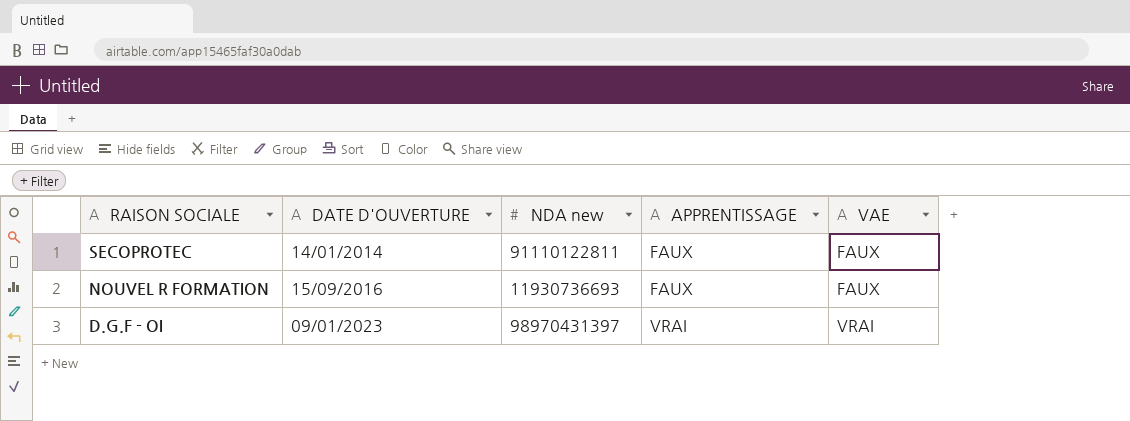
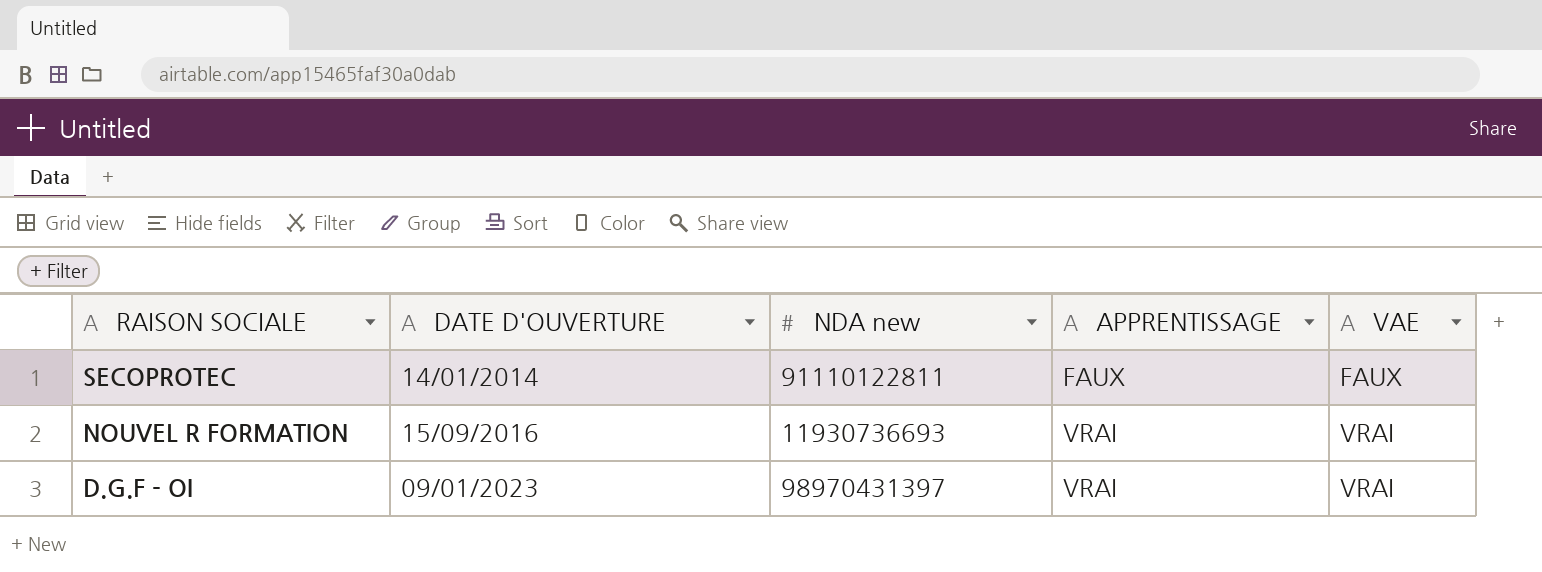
NOUVEL R FORMATION | APPRENTISSAGE: FAUX -> VRAI
NOUVEL R FORMATION | VAE: FAUX -> VRAI

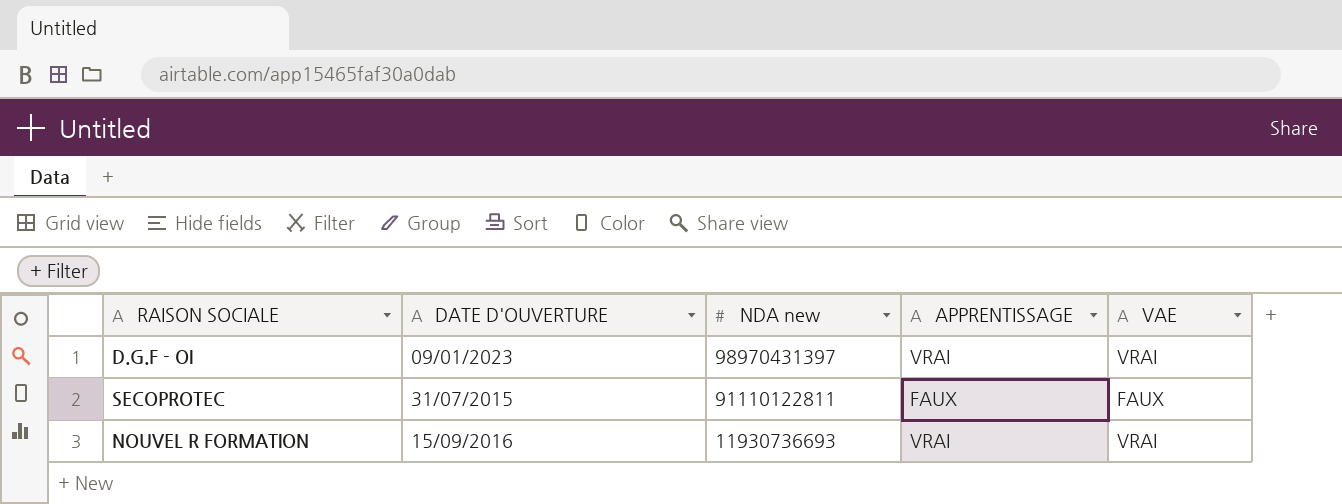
row order: RAISON SOCIALE descending -> NDA new descending
SECOPROTEC | DATE D'OUVERTURE: 14/01/2014 -> 31/07/2015

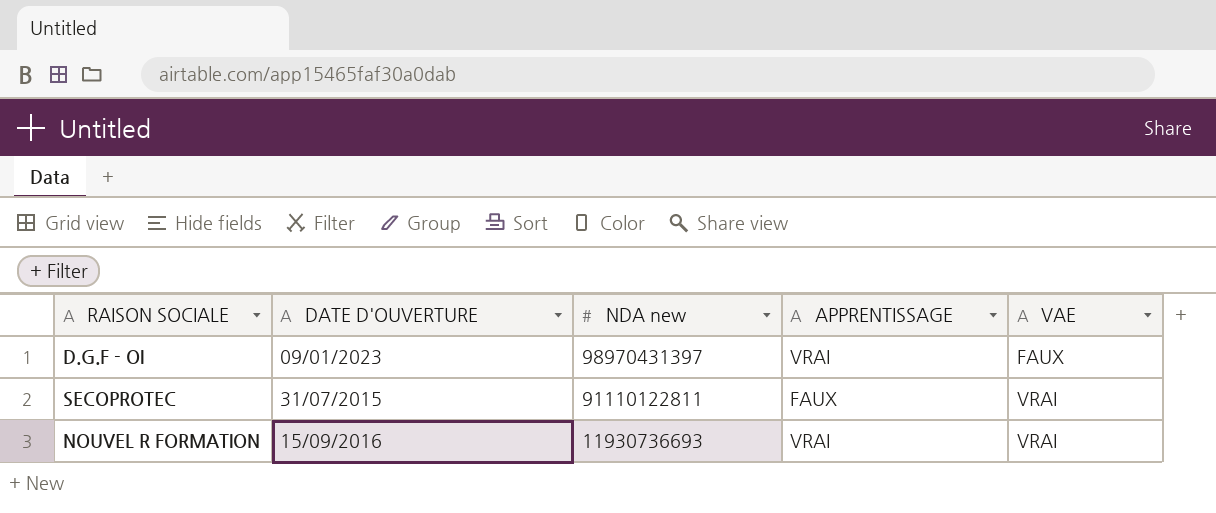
D.G.F - OI | VAE: VRAI -> FAUX
SECOPROTEC | VAE: FAUX -> VRAI

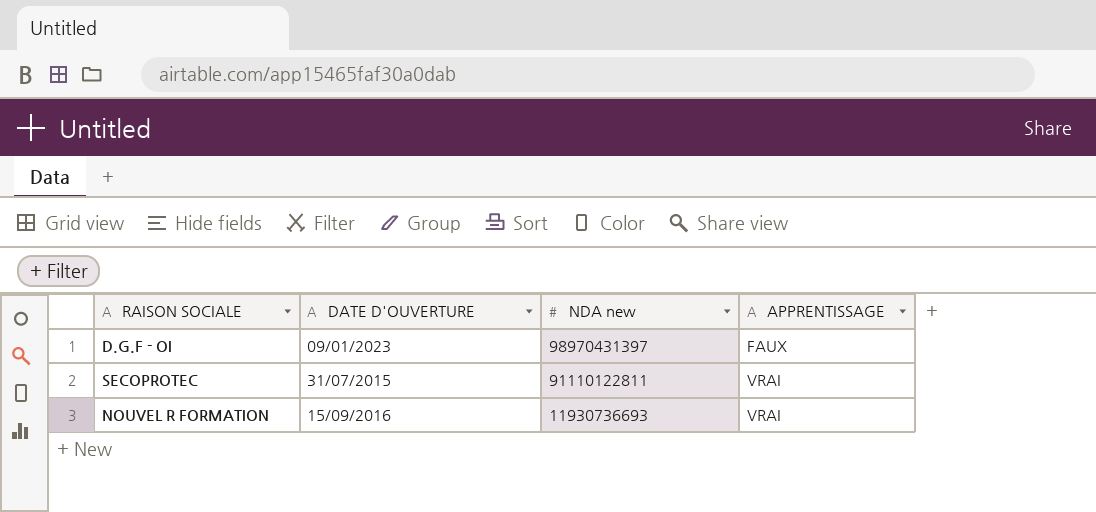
column VAE | position: 5 -> none
D.G.F - OI | APPRENTISSAGE: VRAI -> FAUX
SECOPROTEC | APPRENTISSAGE: FAUX -> VRAI

